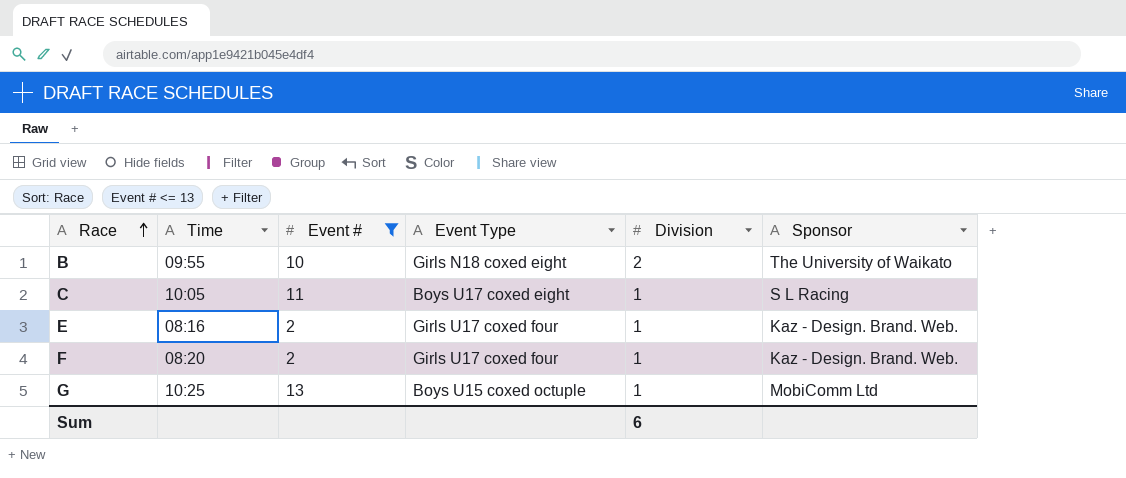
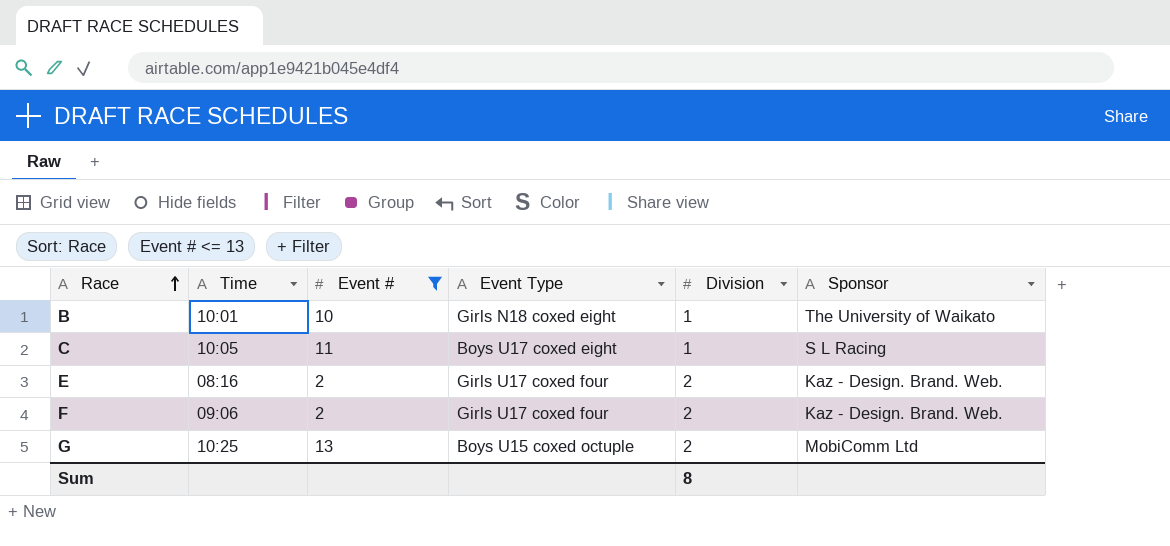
B | Time: 09:55 -> 10:01
B | Division: 2 -> 1
E | Division: 1 -> 2
F | Time: 08:20 -> 09:06
F | Division: 1 -> 2
G | Division: 1 -> 2
Sum | Division: 6 -> 8

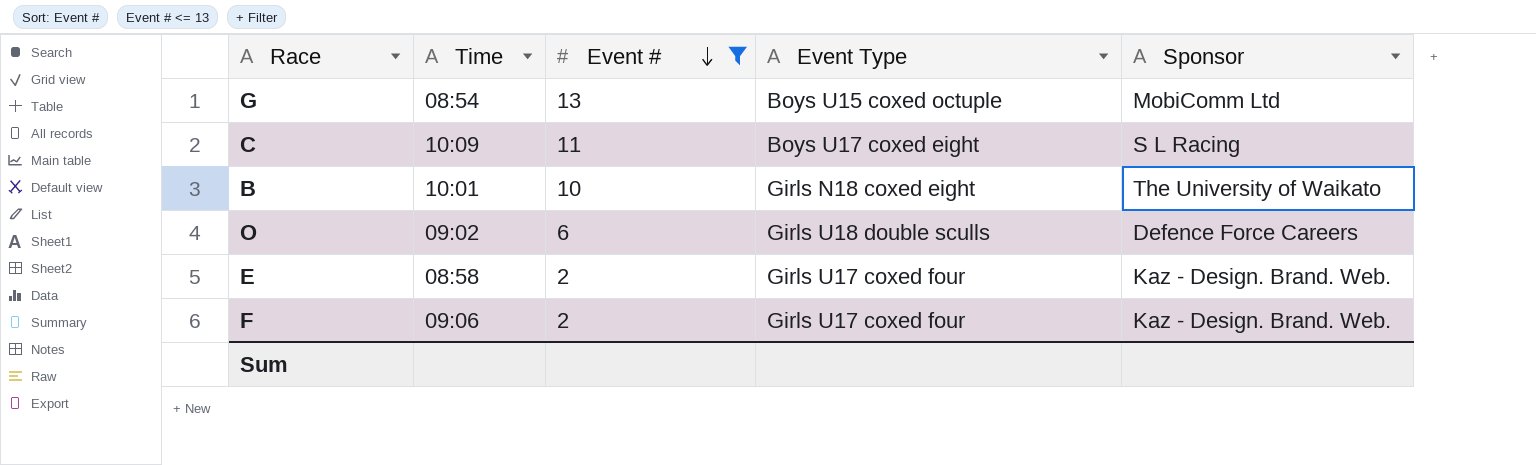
row order: Race ascending -> Event # descending
column Division | position: 5 -> none
G | Time: 10:25 -> 08:54
C | Time: 10:05 -> 10:09
row O: none -> 09:02 | 6 | Girls U18 double sculls | Defence Force Careers
E | Time: 08:16 -> 08:58

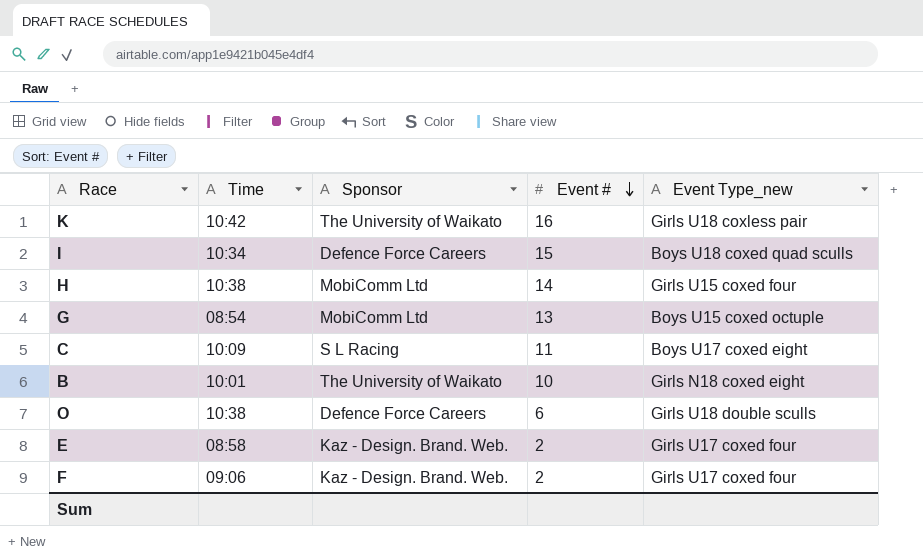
filter: Event # <= 13 -> none
column Sponsor | position: 5 -> 3
column name: Event Type -> Event Type_new
O | Time: 09:02 -> 10:38

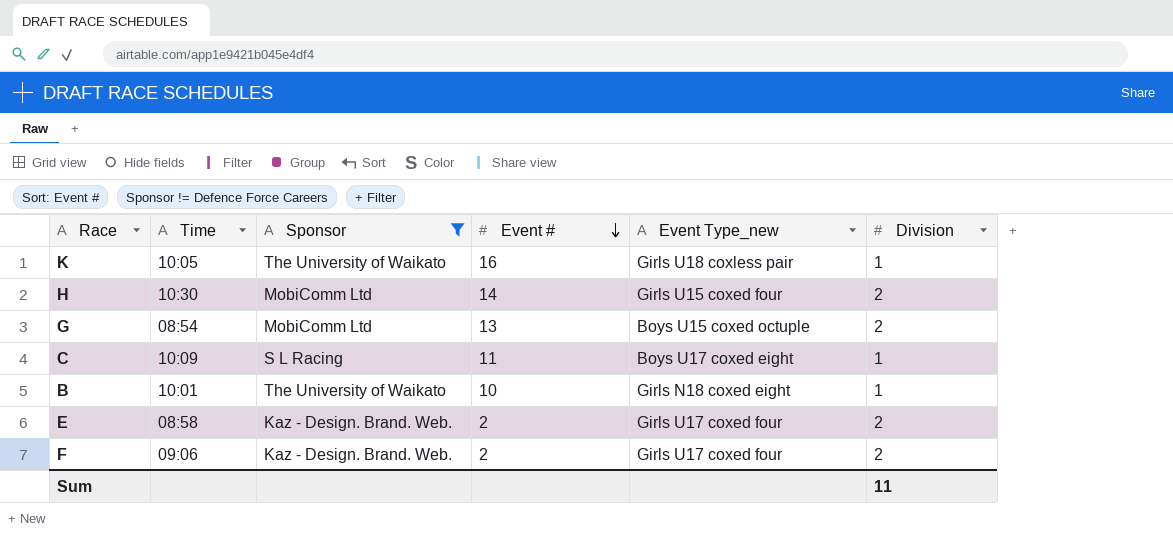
filter: none -> Sponsor != Defence Force Careers
column Division | position: none -> 6
K | Time: 10:42 -> 10:05
H | Time: 10:38 -> 10:30

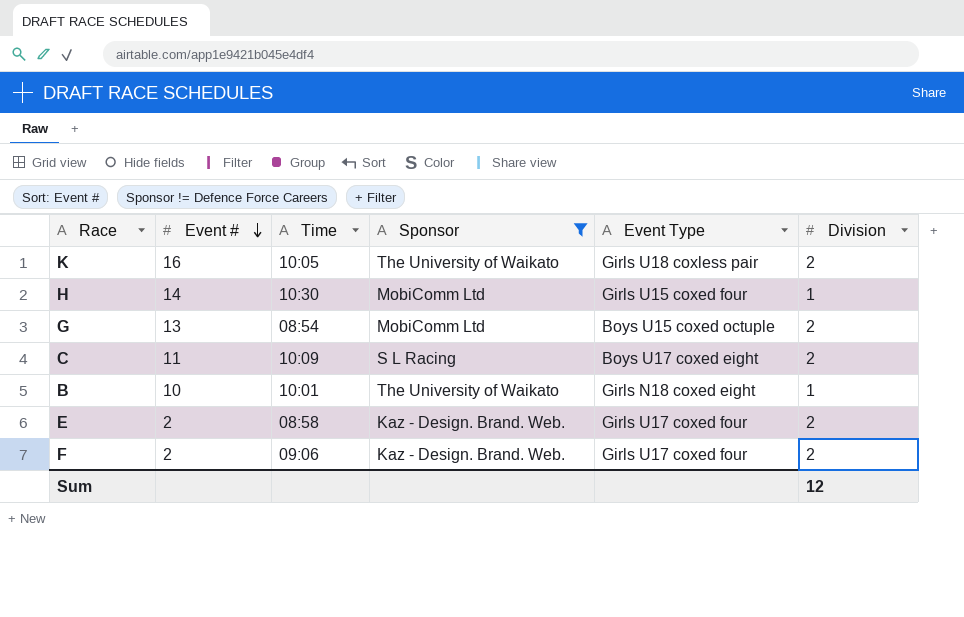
column Event # | position: 4 -> 2
column name: Event Type_new -> Event Type
K | Division: 1 -> 2
H | Division: 2 -> 1
C | Division: 1 -> 2
Sum | Division: 11 -> 12

